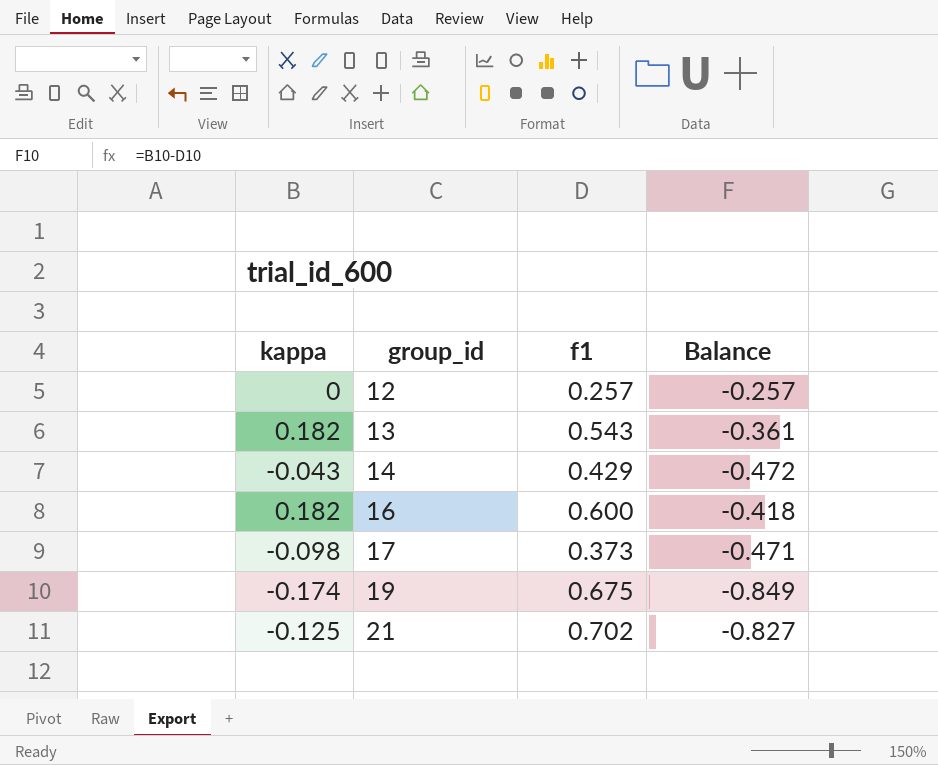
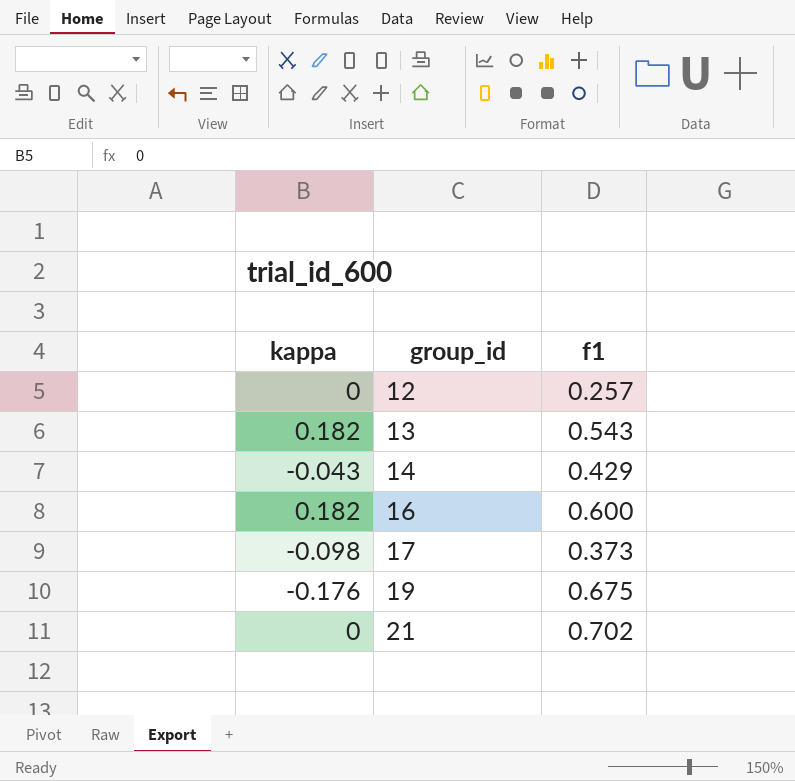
column Balance | formula: [kappa] - [f1] -> none
19 | kappa: -0.174 -> -0.176
21 | kappa: -0.125 -> 0

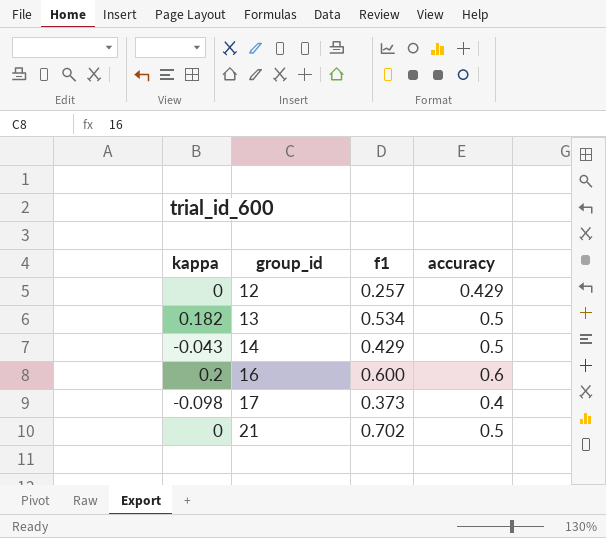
column accuracy | position: none -> 4
row 19: -0.176 | 0.675 -> none
13 | f1: 0.543 -> 0.534
16 | kappa: 0.182 -> 0.2

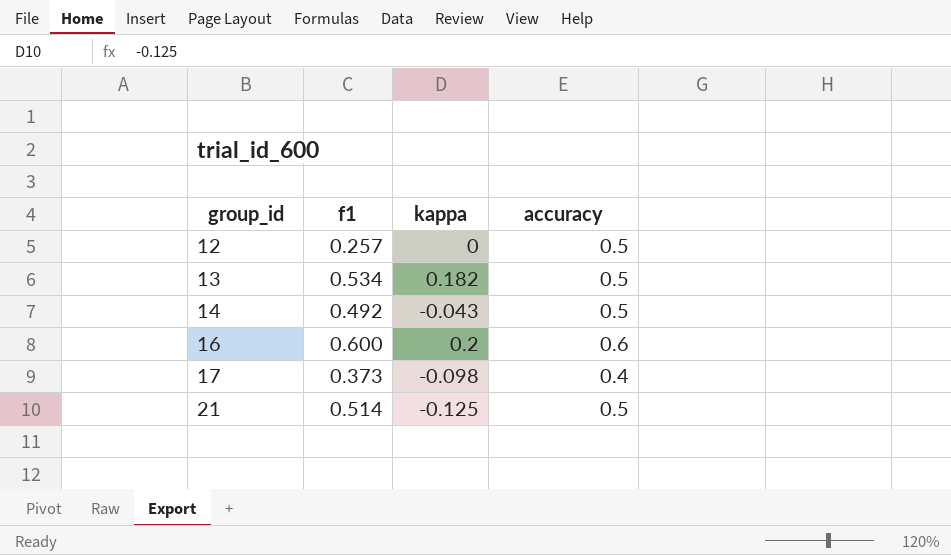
column kappa | position: 1 -> 3
12 | accuracy: 0.429 -> 0.5
14 | f1: 0.429 -> 0.492
21 | f1: 0.702 -> 0.514
21 | kappa: 0 -> -0.125

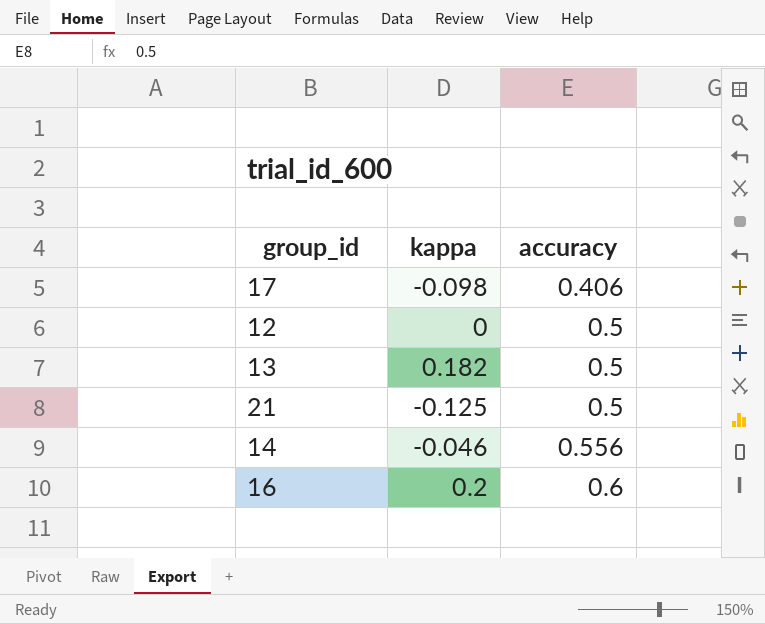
row order: group_id ascending -> accuracy ascending
column f1 | position: 2 -> none
17 | accuracy: 0.4 -> 0.406
14 | kappa: -0.043 -> -0.046
14 | accuracy: 0.5 -> 0.556

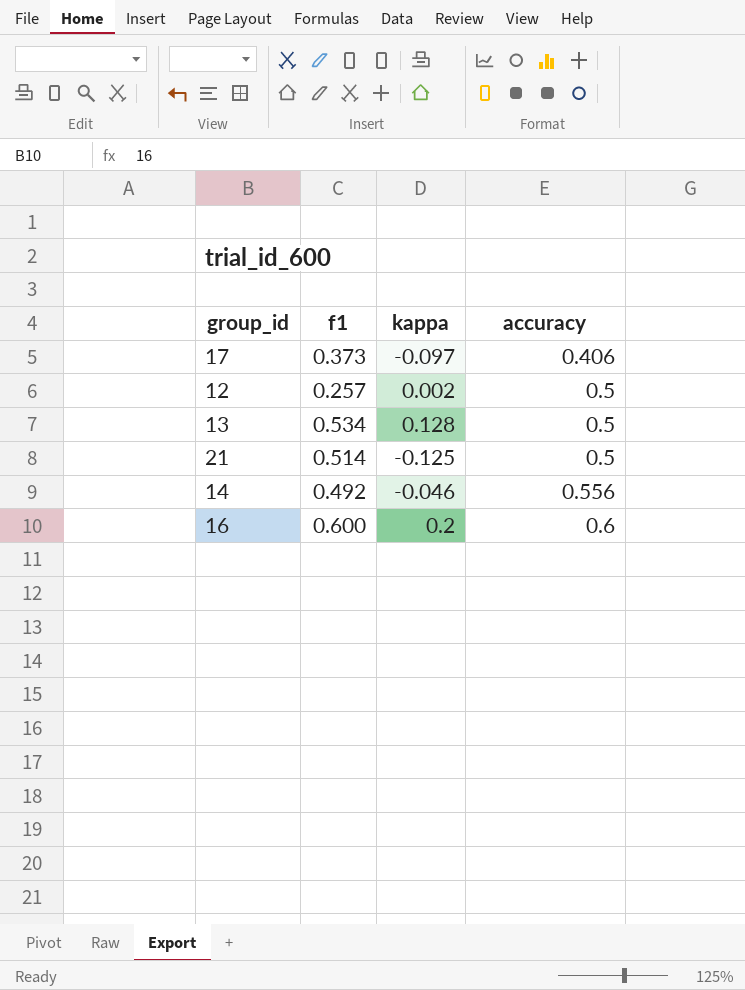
column f1 | position: none -> 2
17 | kappa: -0.098 -> -0.097
12 | kappa: 0 -> 0.002
13 | kappa: 0.182 -> 0.128

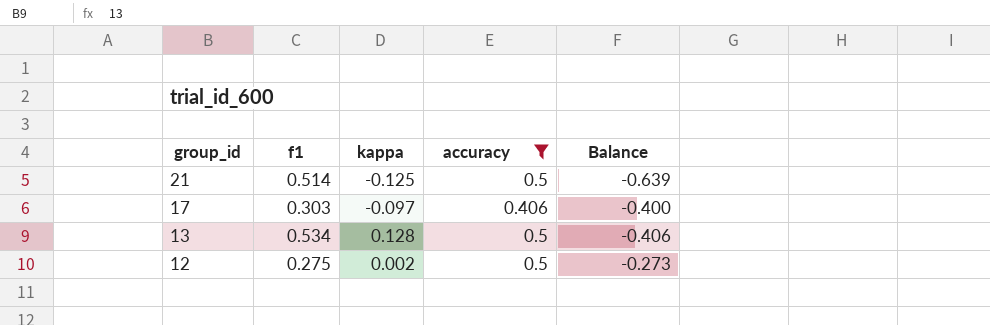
filter: none -> accuracy <= 0.5
row order: accuracy ascending -> group_id descending
column Balance | formula: none -> [kappa] - [f1]
17 | f1: 0.373 -> 0.303
12 | f1: 0.257 -> 0.275

